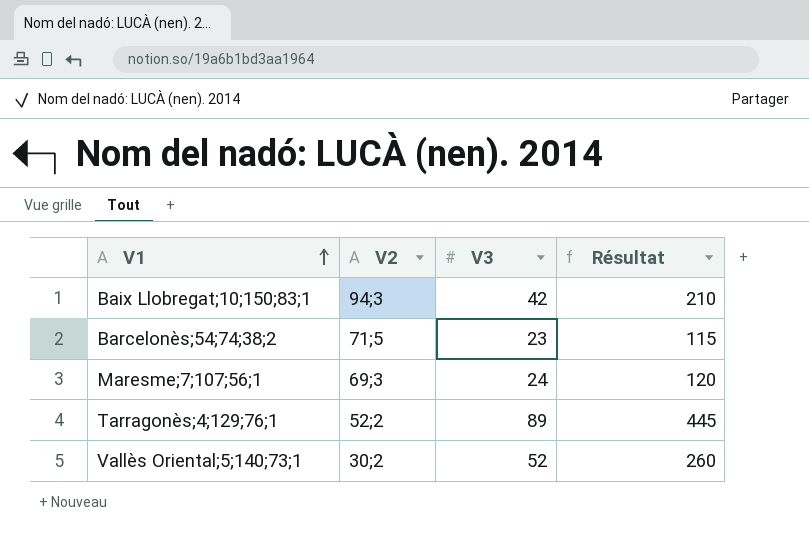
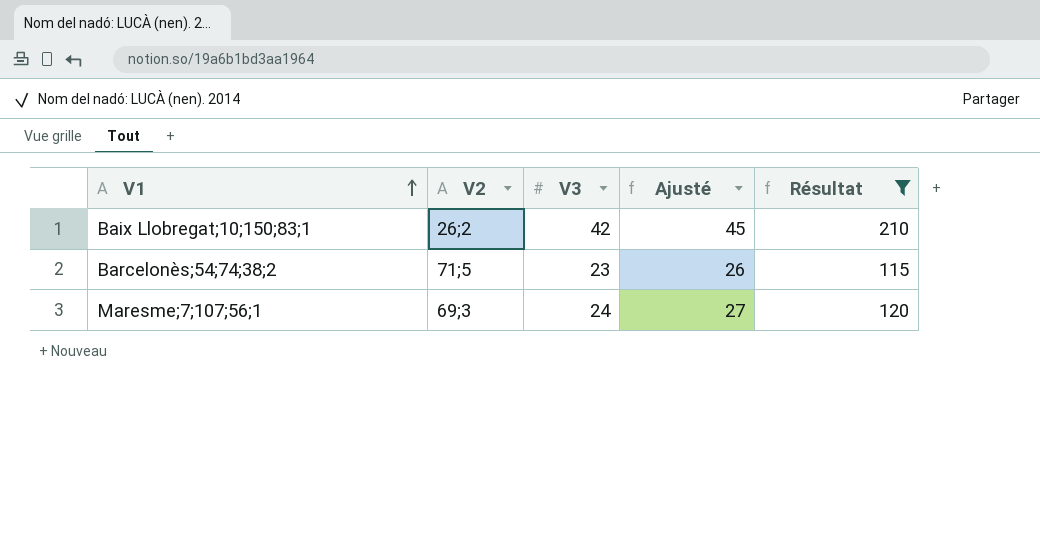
filter: none -> Résultat <= 210
column Ajusté | formula: none -> [V3] + 3
Baix Llobregat;10;150;83;1 | V2: 94;3 -> 26;2

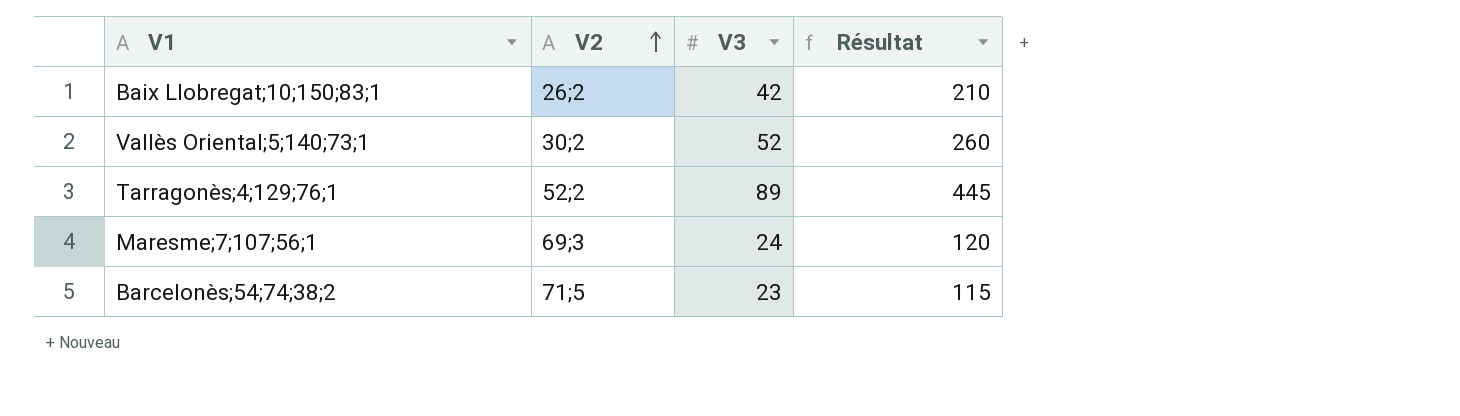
filter: Résultat <= 210 -> none
row order: V1 ascending -> V2 ascending
column Ajusté | formula: [V3] + 3 -> none

